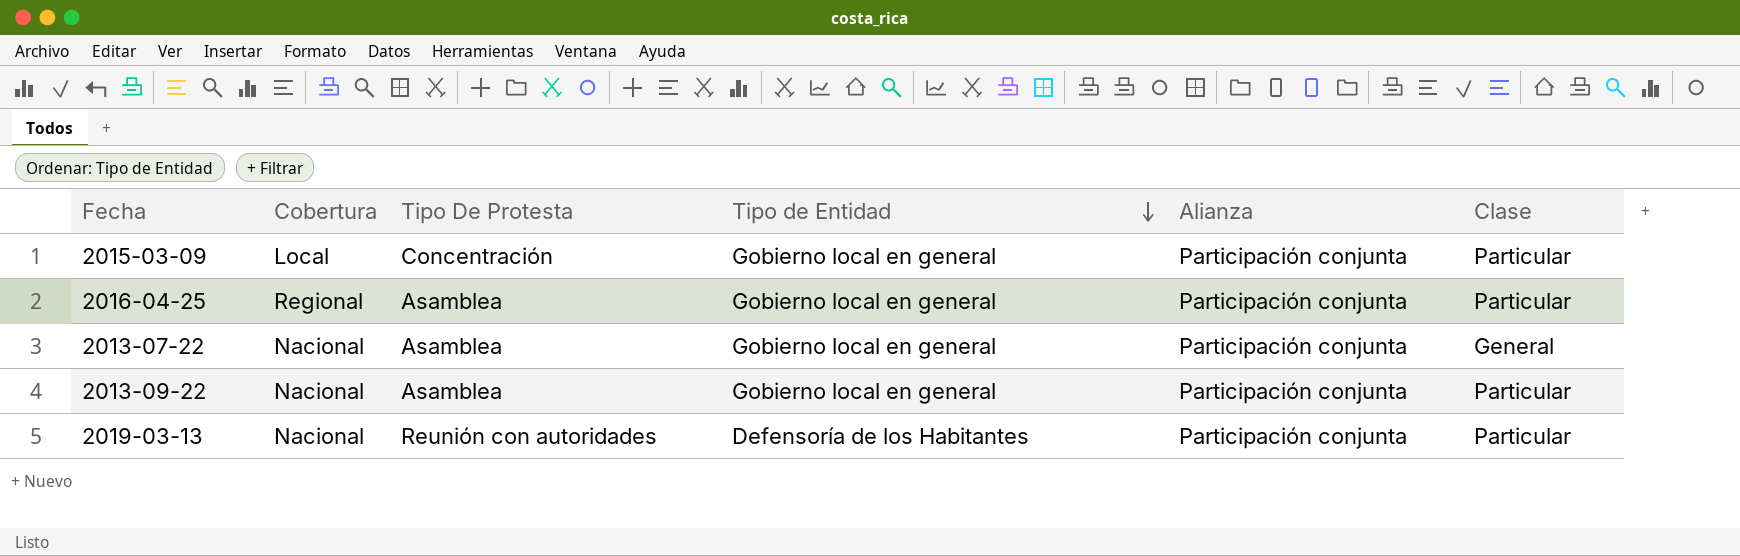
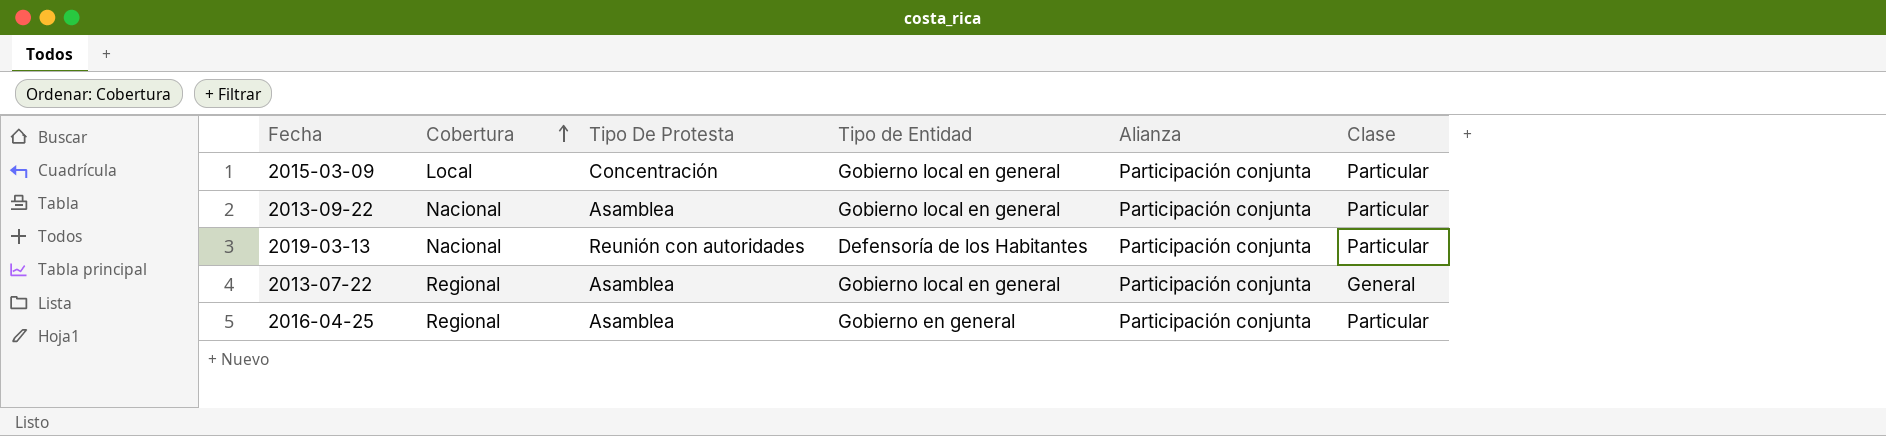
row order: Tipo de Entidad descending -> Cobertura ascending
2013-07-22 | Cobertura: Nacional -> Regional
2016-04-25 | Tipo de Entidad: Gobierno local en general -> Gobierno en general

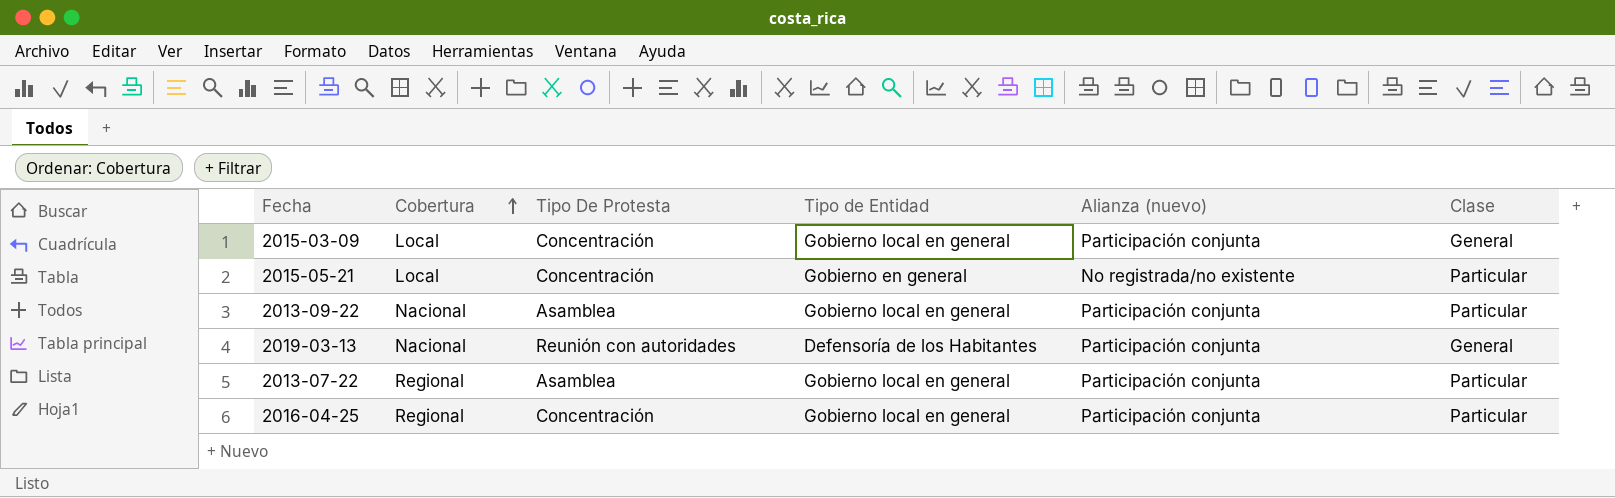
column name: Alianza -> Alianza (nuevo)
2015-03-09 | Clase: Particular -> General
row 2015-05-21: none -> Local | Concentración | Gobierno en general | No registrada/no existente | Particular
2019-03-13 | Clase: Particular -> General
2013-07-22 | Clase: General -> Particular
2016-04-25 | Tipo De Protesta: Asamblea -> Concentración
2016-04-25 | Tipo de Entidad: Gobierno en general -> Gobierno local en general

